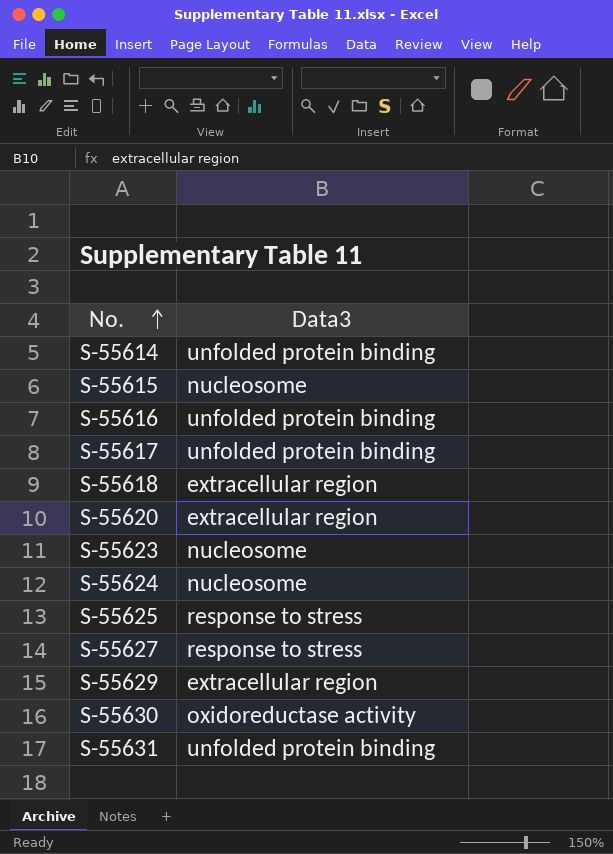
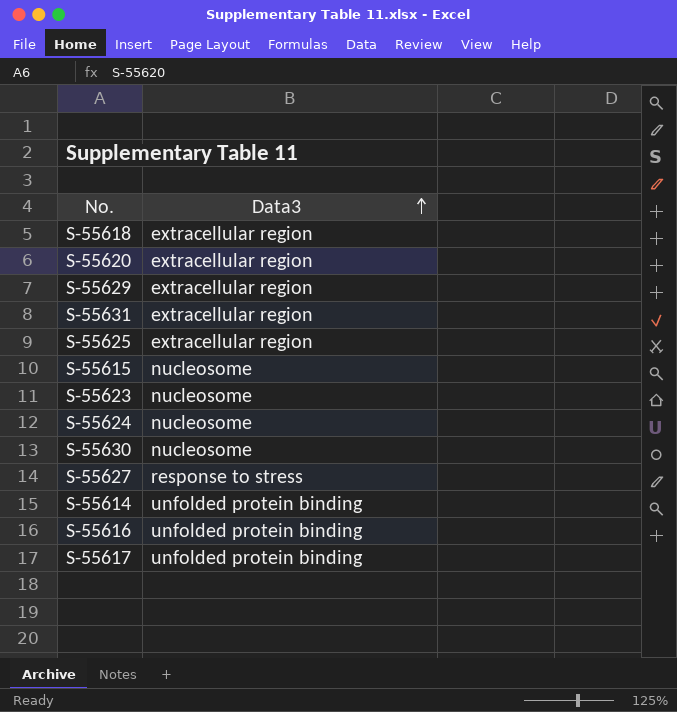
row order: No. ascending -> Data3 ascending
S-55631 | Data3: unfolded protein binding -> extracellular region
S-55625 | Data3: response to stress -> extracellular region
S-55630 | Data3: oxidoreductase activity -> nucleosome

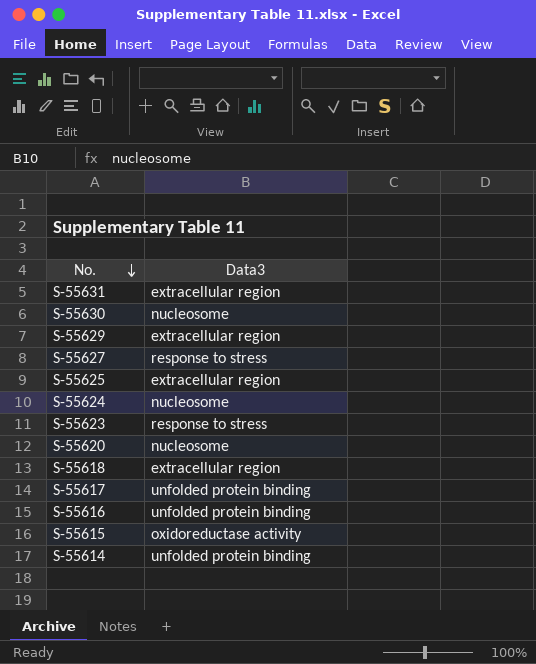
row order: Data3 ascending -> No. descending
S-55623 | Data3: nucleosome -> response to stress
S-55620 | Data3: extracellular region -> nucleosome
S-55615 | Data3: nucleosome -> oxidoreductase activity

